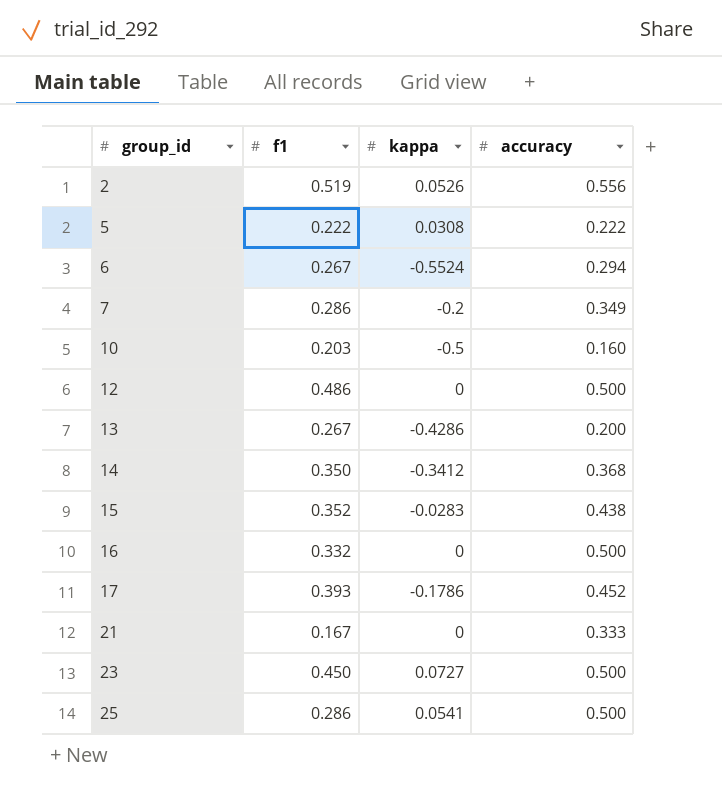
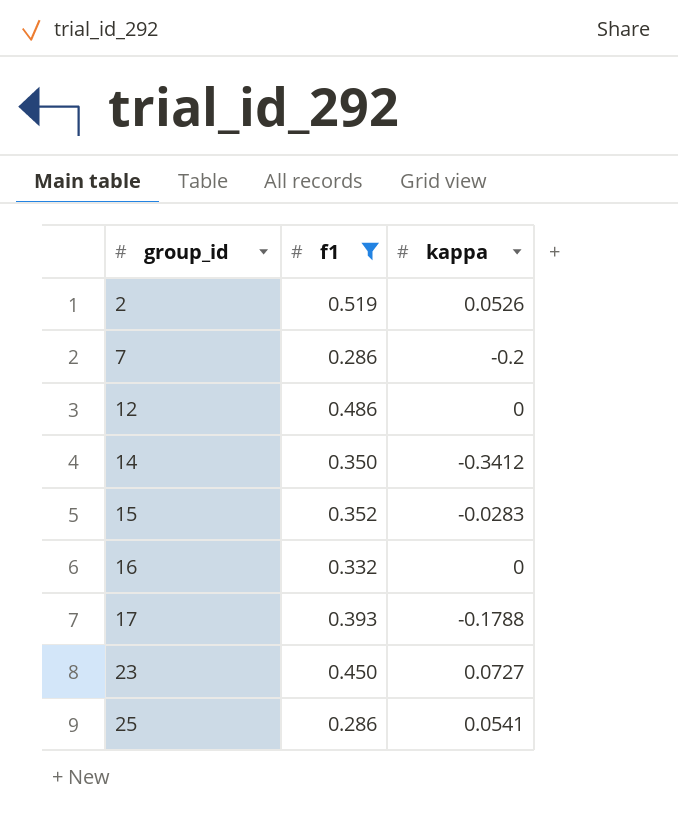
filter: none -> f1 >= 0.286
column accuracy | position: 4 -> none
17 | kappa: -0.1786 -> -0.1788

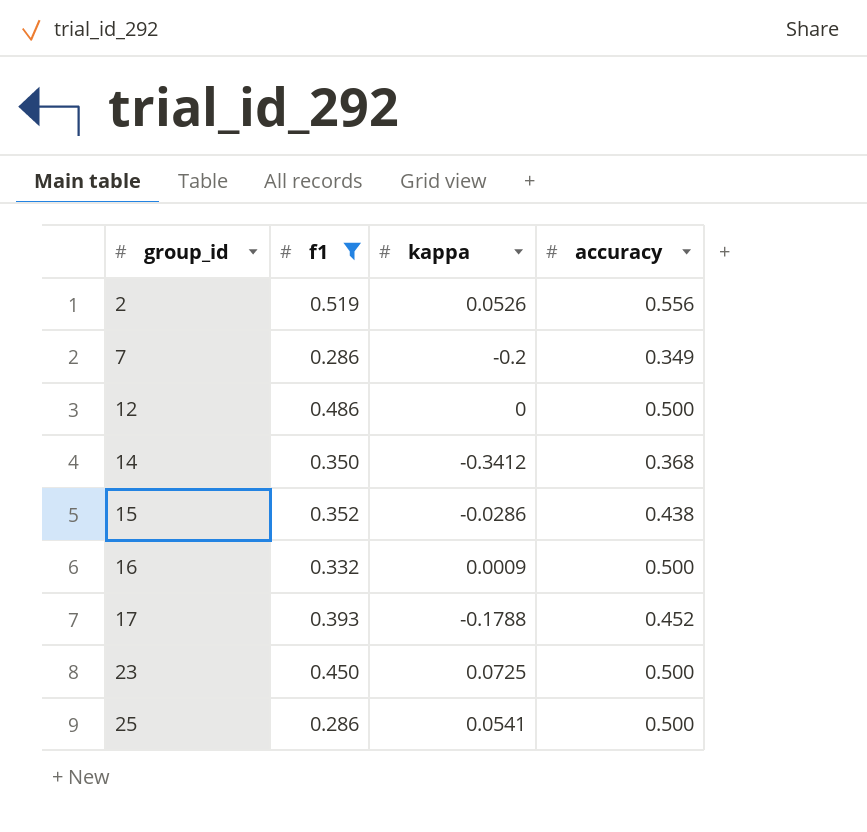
column accuracy | position: none -> 4
15 | kappa: -0.0283 -> -0.0286
16 | kappa: 0 -> 0.0009
23 | kappa: 0.0727 -> 0.0725

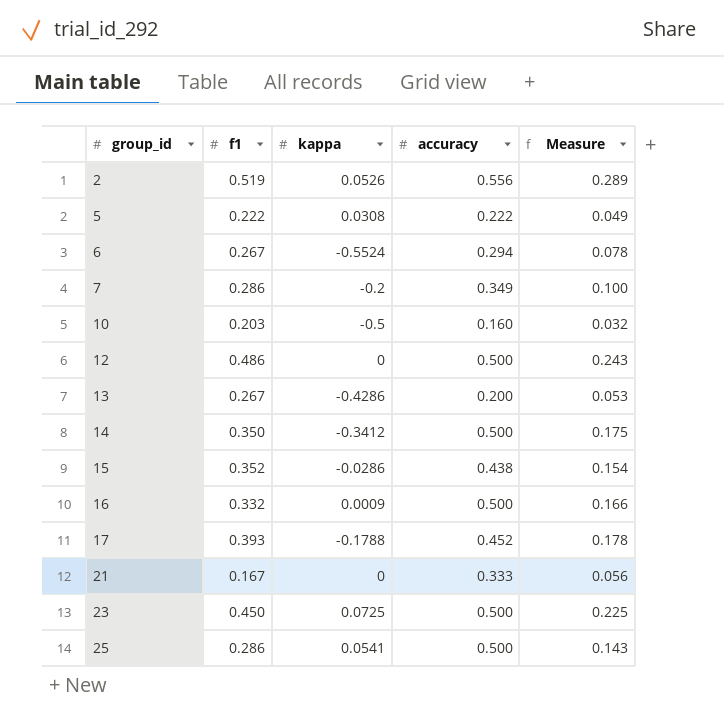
filter: f1 >= 0.286 -> none
column Measure | formula: none -> [f1] * [accuracy]
14 | accuracy: 0.368 -> 0.500

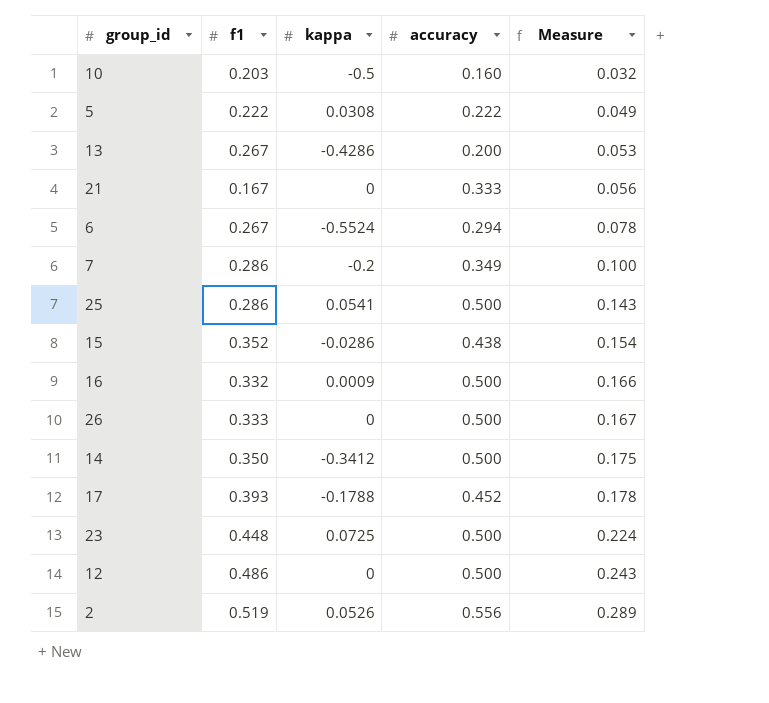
row order: group_id ascending -> Measure ascending
row 26: none -> 0.333 | 0 | 0.500 | 0.167
23 | f1: 0.450 -> 0.448
23 | Measure: 0.225 -> 0.224

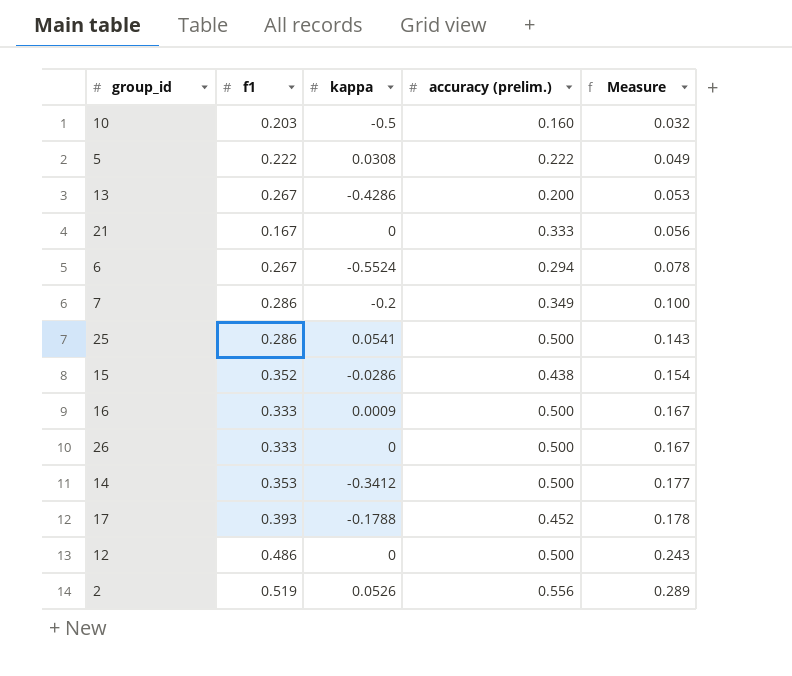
column name: accuracy -> accuracy (prelim.)
row 23: 0.448 | 0.0725 | 0.500 | 0.224 -> none
16 | f1: 0.332 -> 0.333
16 | Measure: 0.166 -> 0.167
14 | f1: 0.350 -> 0.353
14 | Measure: 0.175 -> 0.177

